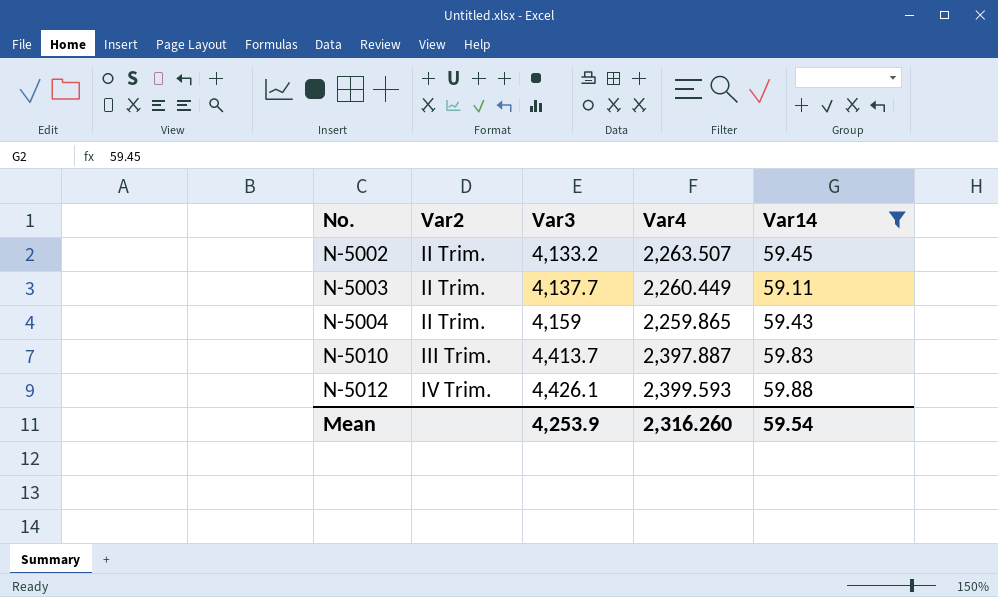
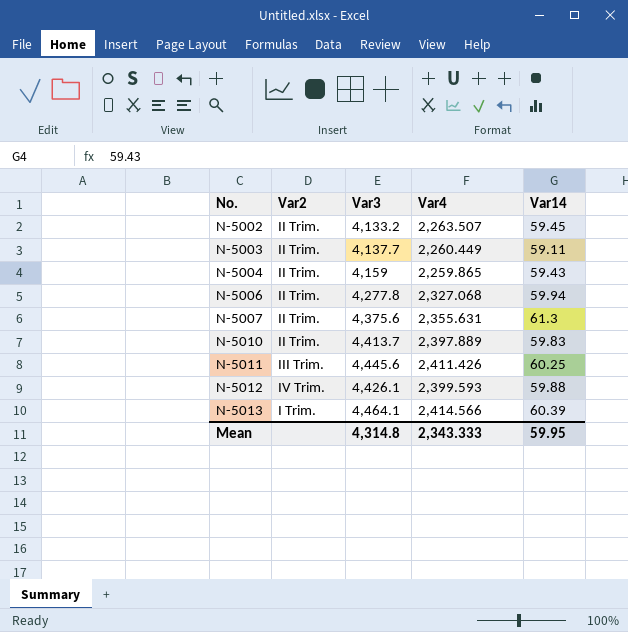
filter: Var14 <= 59.88 -> none
N-5010 | Var2: III Trim. -> II Trim.
N-5010 | Var4: 2,397.887 -> 2,397.889
Mean | Var3: 4,253.9 -> 4,314.8
Mean | Var4: 2,316.260 -> 2,343.333
Mean | Var14: 59.54 -> 59.95

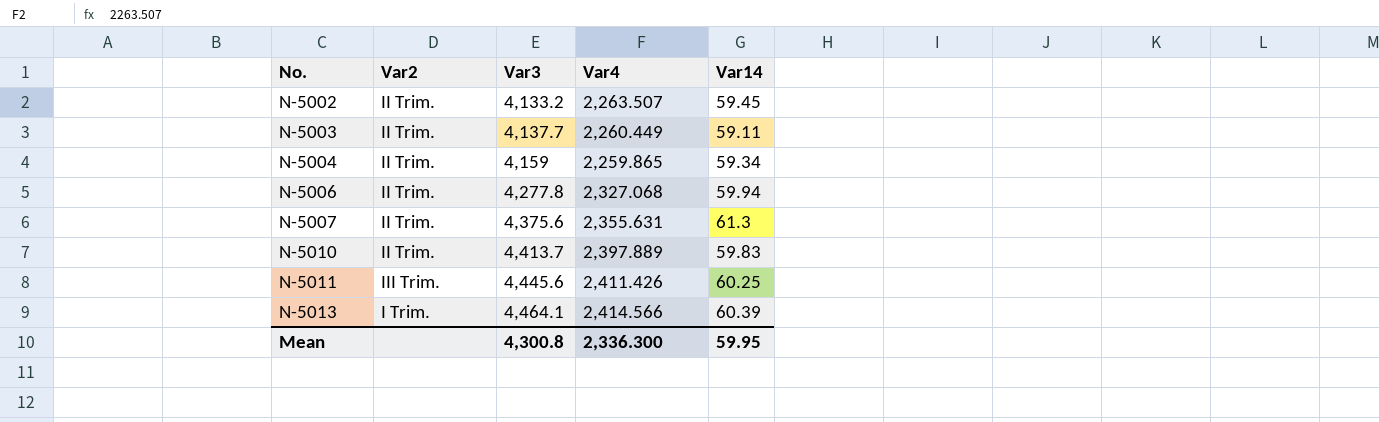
row N-5012: IV Trim. | 4,426.1 | 2,399.593 | 59.88 -> none
N-5004 | Var14: 59.43 -> 59.34
Mean | Var3: 4,314.8 -> 4,300.8
Mean | Var4: 2,343.333 -> 2,336.300

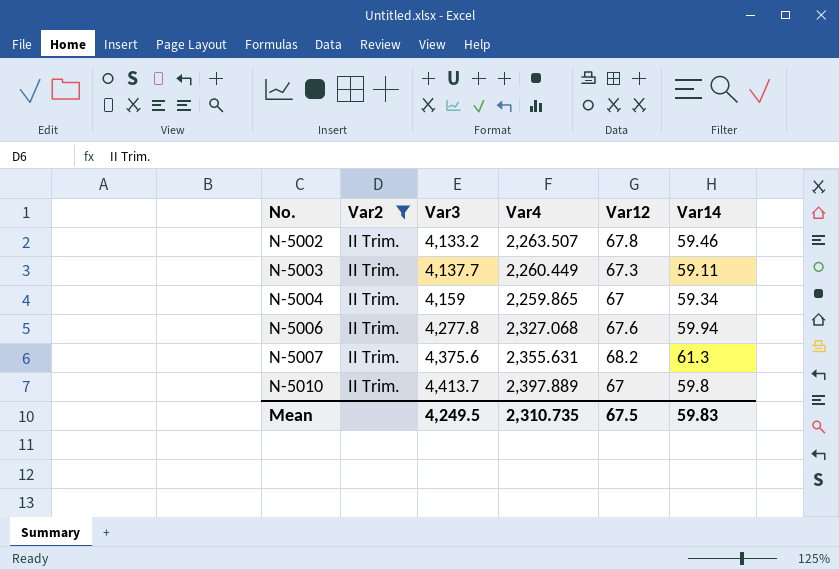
filter: none -> Var2 = II Trim.
column Var12 | position: none -> 5
N-5002 | Var14: 59.45 -> 59.46
N-5010 | Var14: 59.83 -> 59.8
Mean | Var3: 4,300.8 -> 4,249.5
Mean | Var4: 2,336.300 -> 2,310.735
Mean | Var14: 59.95 -> 59.83

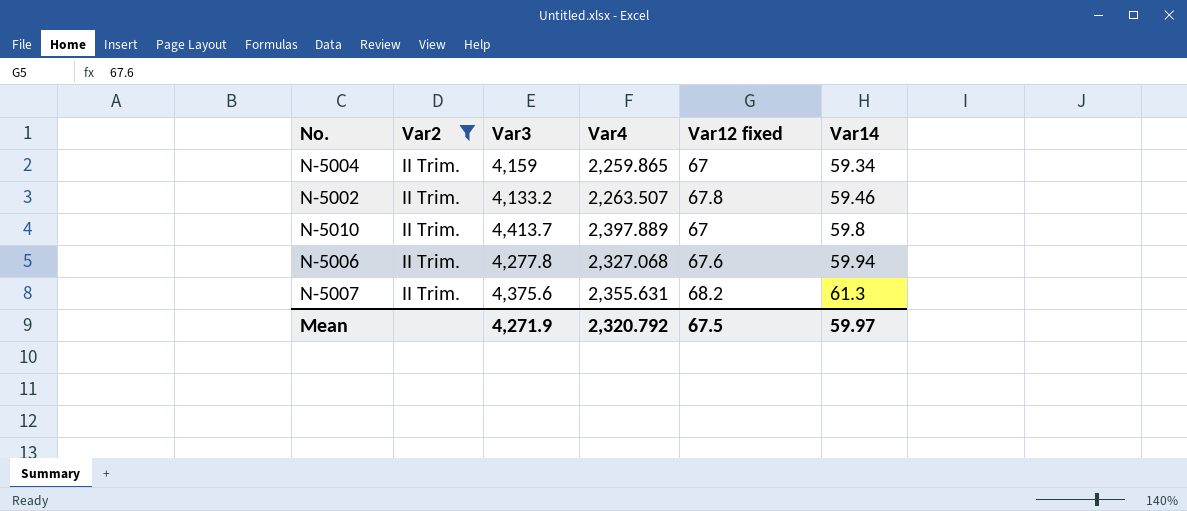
row order: No. ascending -> Var14 ascending
column name: Var12 -> Var12 fixed
row N-5003: II Trim. | 4,137.7 | 2,260.449 | 67.3 | 59.11 -> none
Mean | Var3: 4,249.5 -> 4,271.9
Mean | Var4: 2,310.735 -> 2,320.792
Mean | Var14: 59.83 -> 59.97

